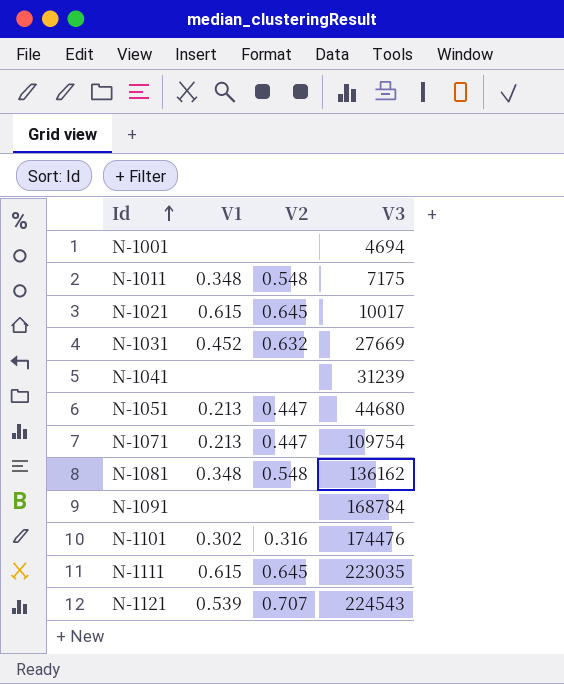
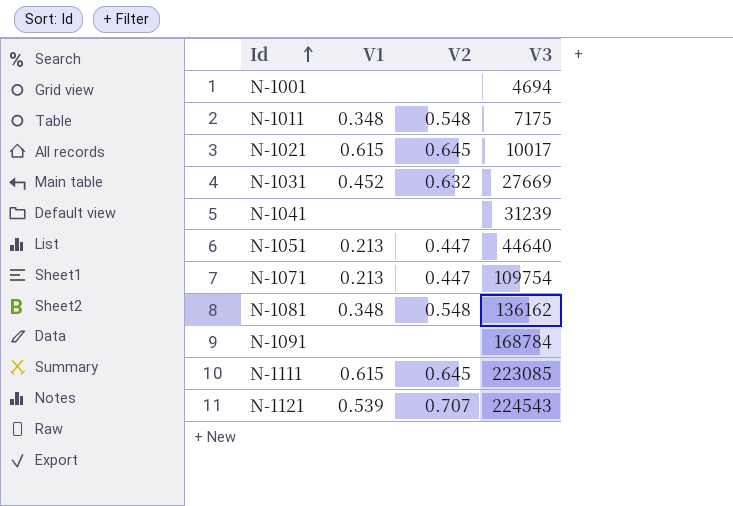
row N-1101: 0.302 | 0.316 | 174476 -> none
N-1051 | V3: 44680 -> 44640
N-1111 | V3: 223035 -> 223085

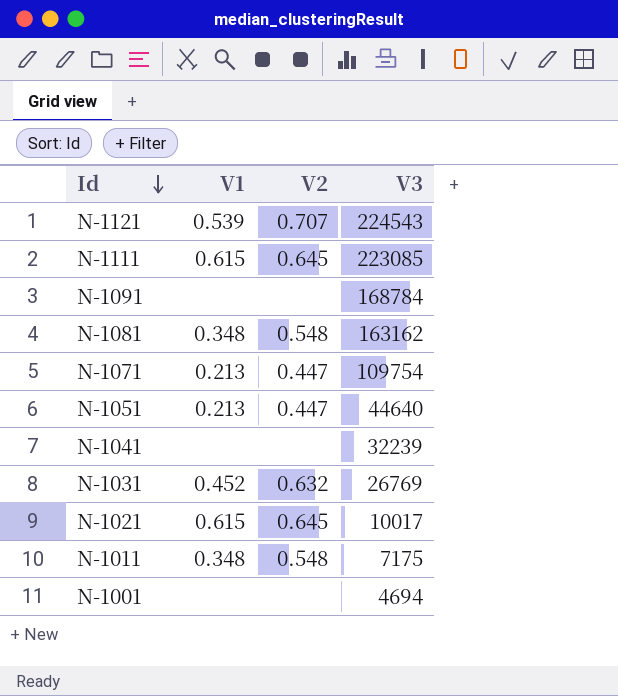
row order: Id ascending -> Id descending
N-1081 | V3: 136162 -> 163162
N-1041 | V3: 31239 -> 32239
N-1031 | V3: 27669 -> 26769

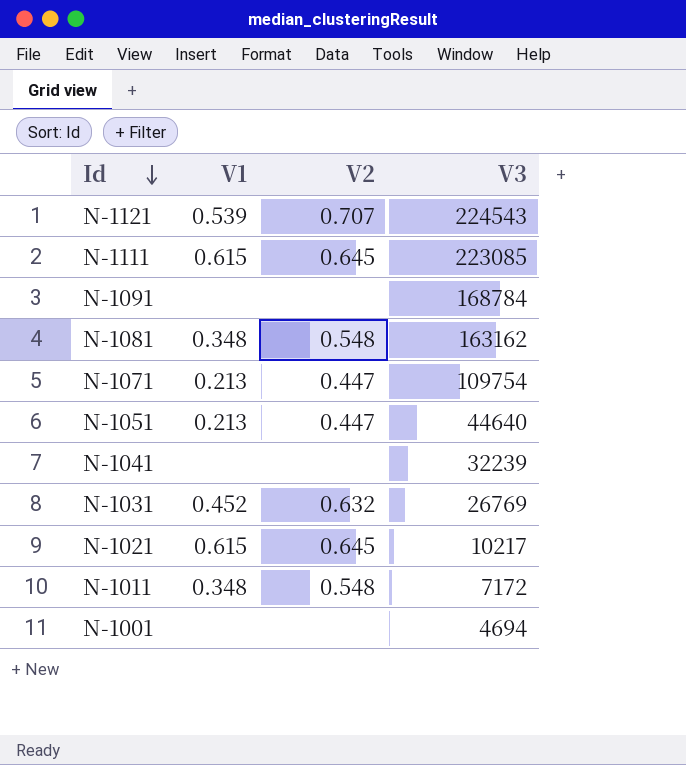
N-1021 | V3: 10017 -> 10217
N-1011 | V3: 7175 -> 7172

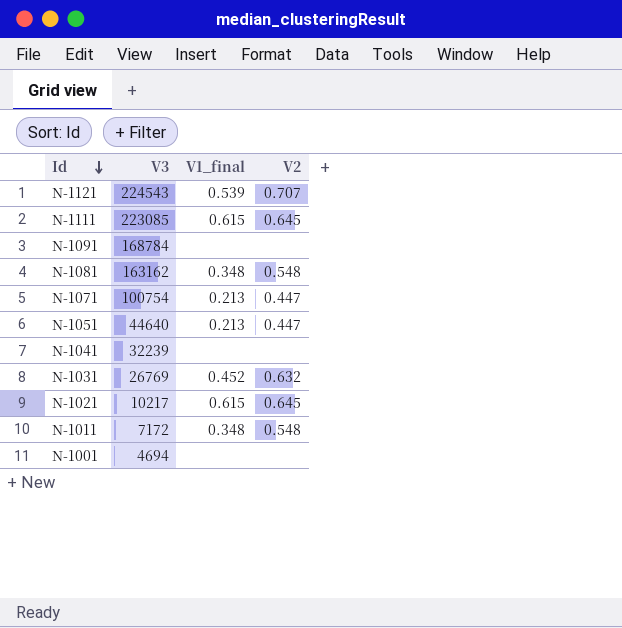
column V3 | position: 4 -> 2
column name: V1 -> V1_final
N-1071 | V3: 109754 -> 100754

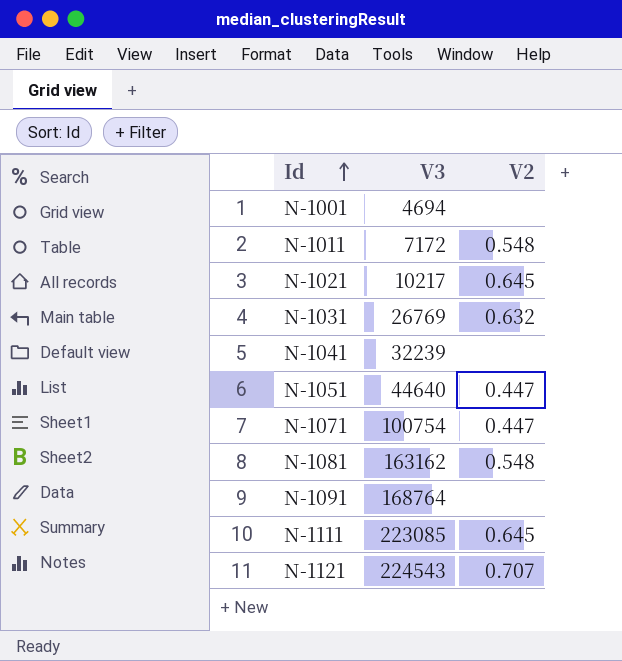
row order: Id descending -> Id ascending
column V1_final | position: 3 -> none
N-1091 | V3: 168784 -> 168764

